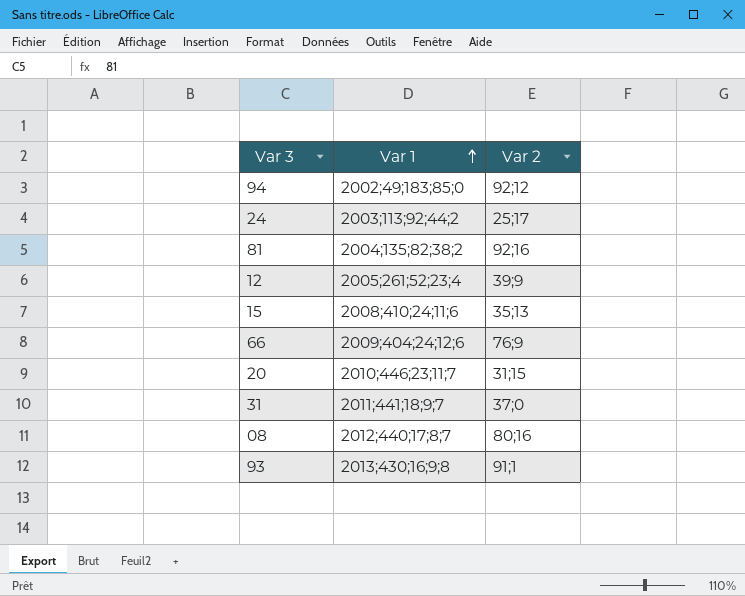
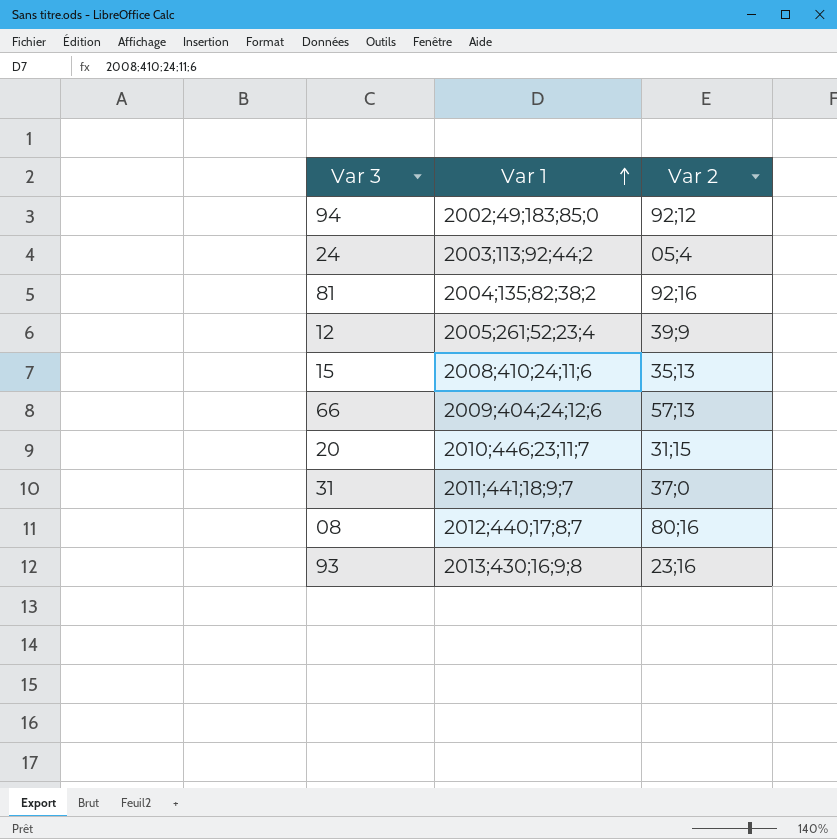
24 | Var 2: 25;17 -> 05;4
66 | Var 2: 76;9 -> 57;13
93 | Var 2: 91;1 -> 23;16

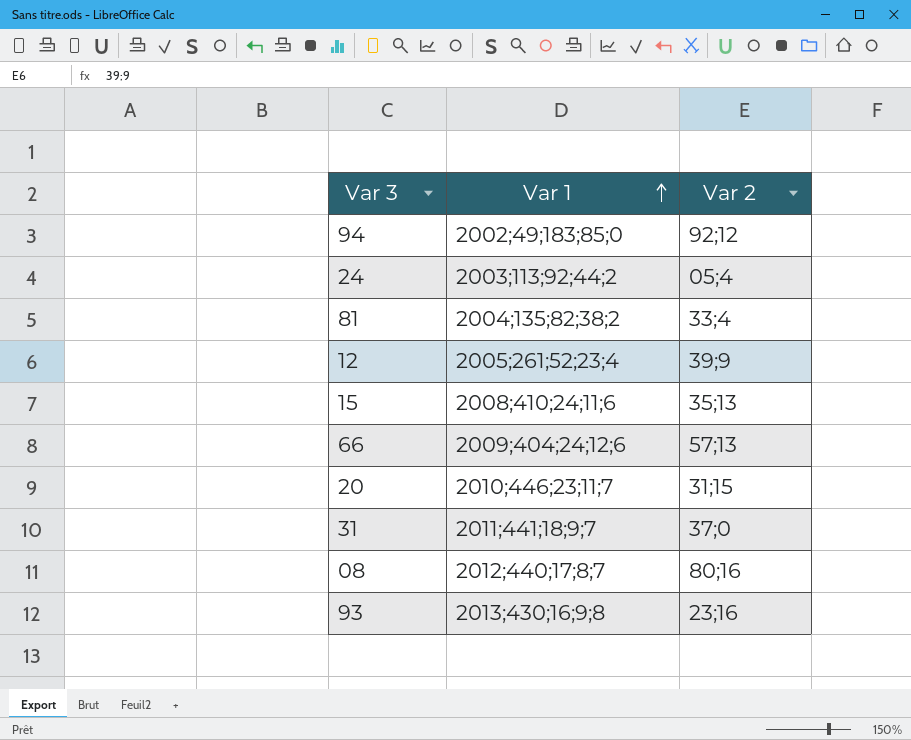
81 | Var 2: 92;16 -> 33;4

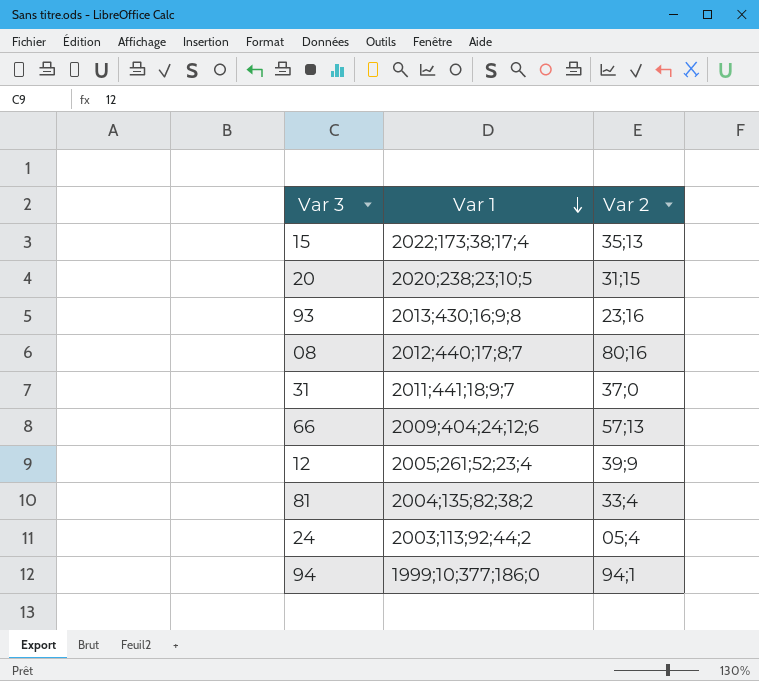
row order: Var 1 ascending -> Var 1 descending
15 | Var 1: 2008;410;24;11;6 -> 2022;173;38;17;4
20 | Var 1: 2010;446;23;11;7 -> 2020;238;23;10;5
94 | Var 1: 2002;49;183;85;0 -> 1999;10;377;186;0
94 | Var 2: 92;12 -> 94;1

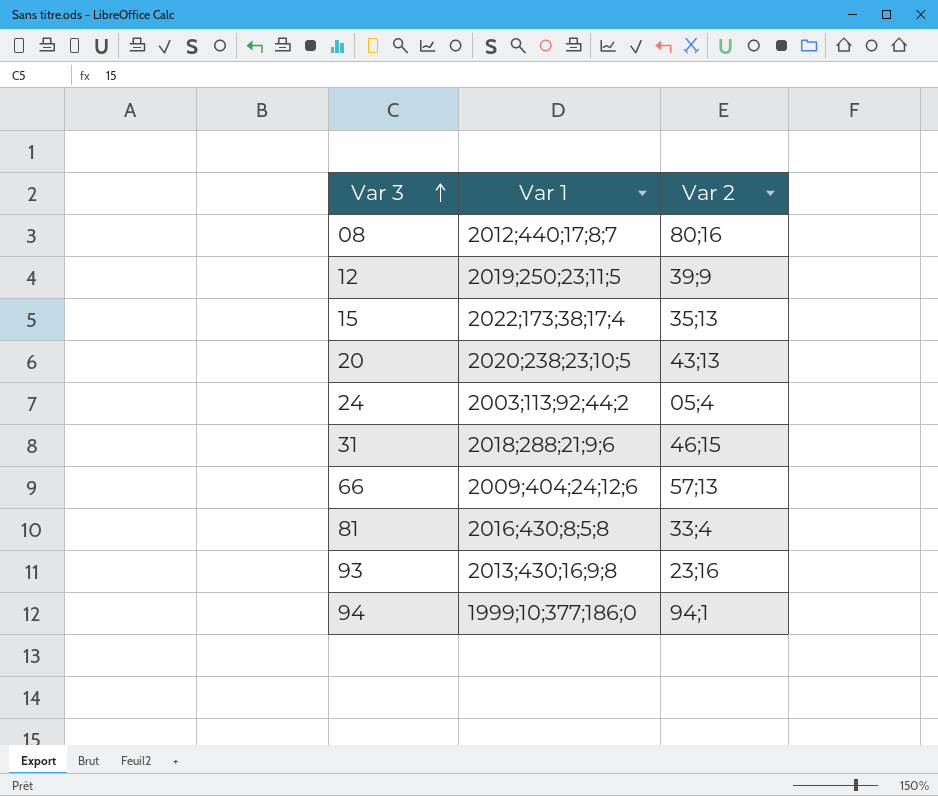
row order: Var 1 descending -> Var 3 ascending
12 | Var 1: 2005;261;52;23;4 -> 2019;250;23;11;5
20 | Var 2: 31;15 -> 43;13
31 | Var 1: 2011;441;18;9;7 -> 2018;288;21;9;6
31 | Var 2: 37;0 -> 46;15
81 | Var 1: 2004;135;82;38;2 -> 2016;430;8;5;8

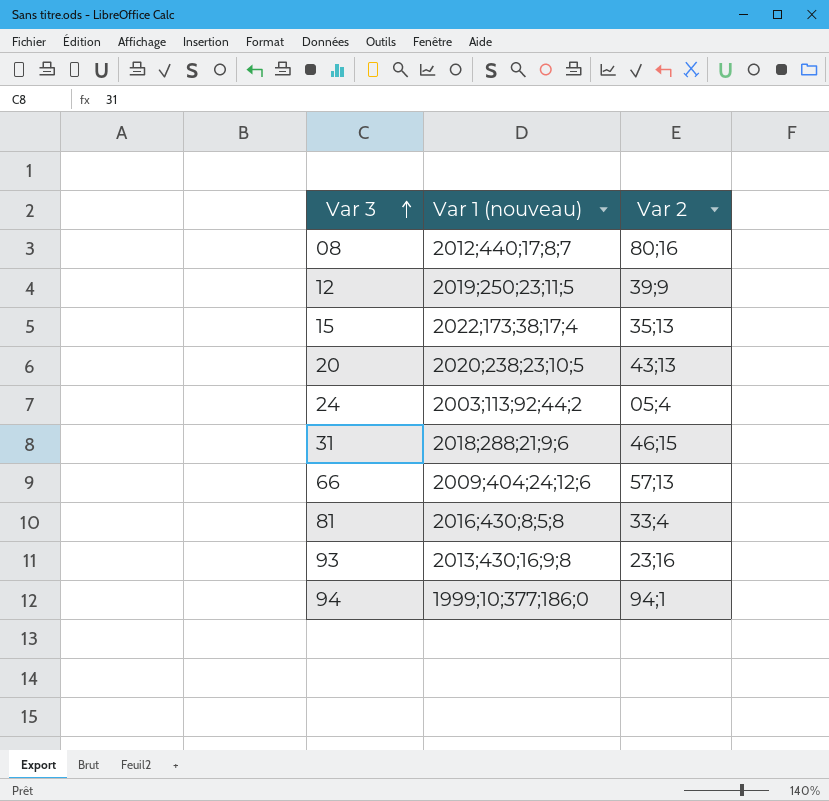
column name: Var 1 -> Var 1 (nouveau)

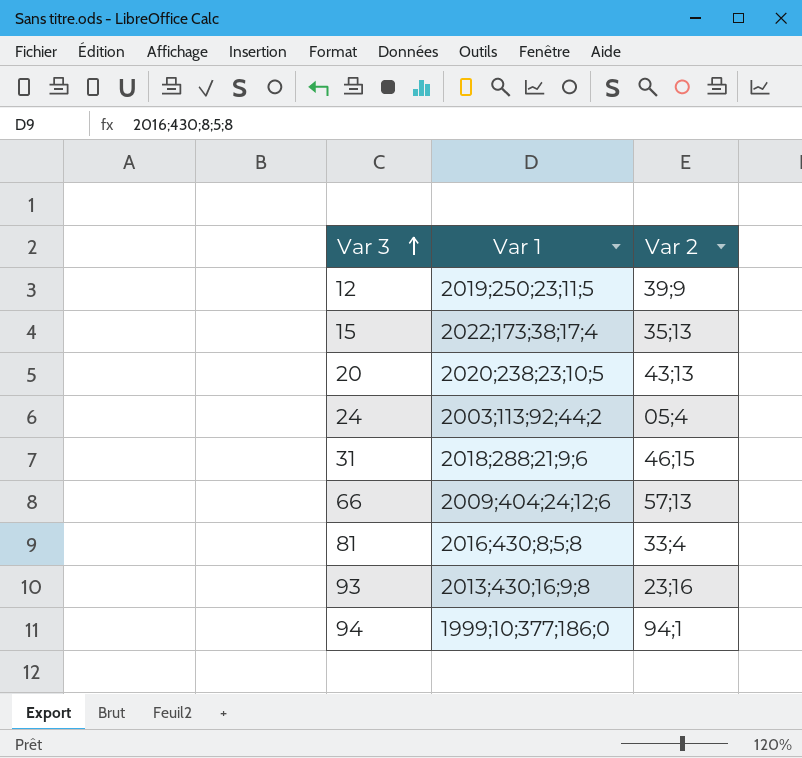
column name: Var 1 (nouveau) -> Var 1
row 08: 2012;440;17;8;7 | 80;16 -> none

